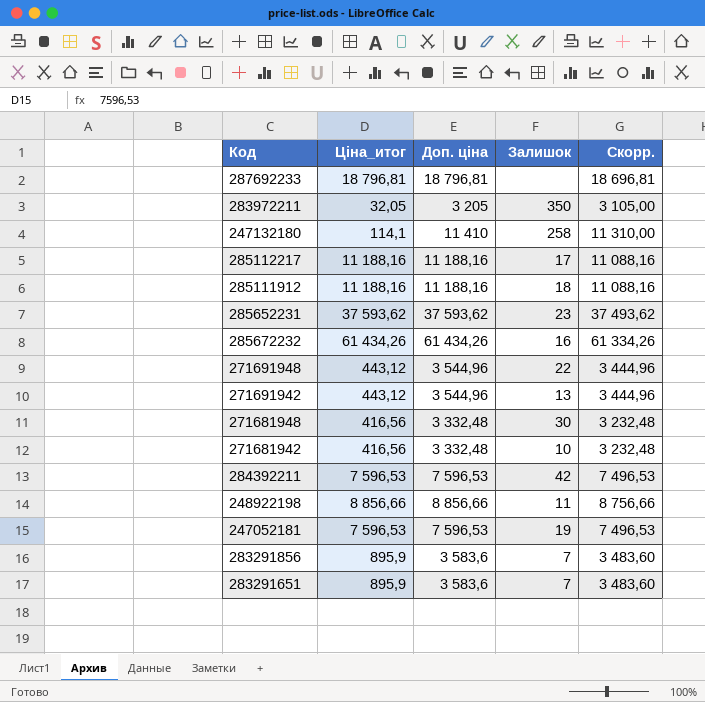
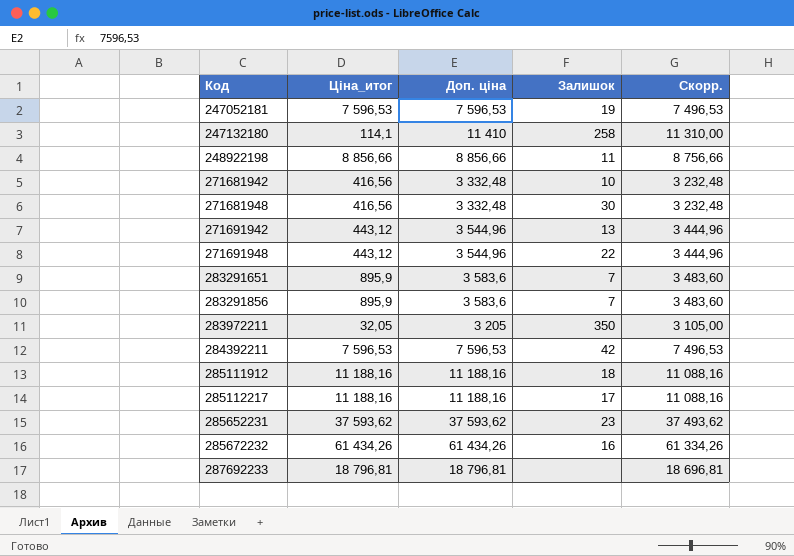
row order: none -> Код ascending

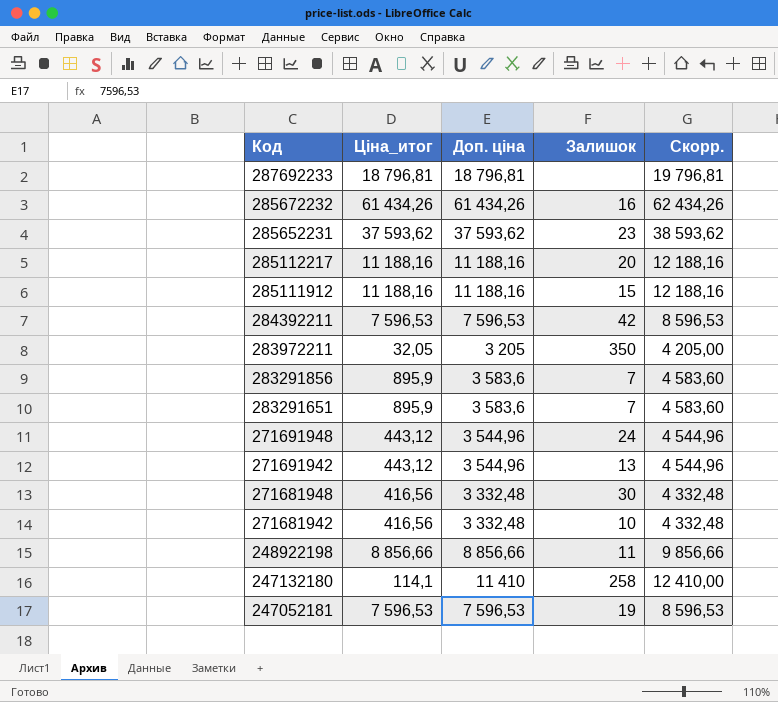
row order: Код ascending -> Код descending
column Скорр. | formula: [Доп. ціна] - 100 -> [Доп. ціна] + 1000
285112217 | Залишок: 17 -> 20
285111912 | Залишок: 18 -> 15
271691948 | Залишок: 22 -> 24

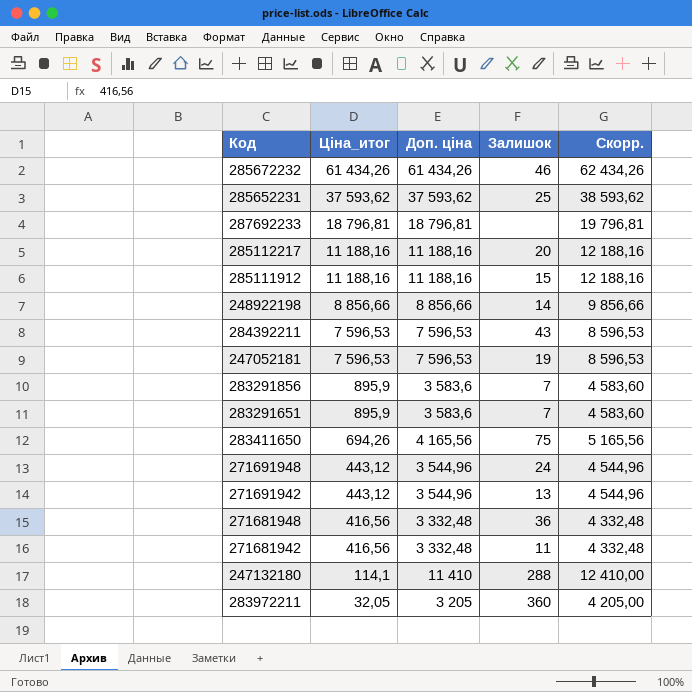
row order: Код descending -> Ціна_итог descending
285672232 | Залишок: 16 -> 46
285652231 | Залишок: 23 -> 25
248922198 | Залишок: 11 -> 14
284392211 | Залишок: 42 -> 43
row 283411650: none -> 694,26 | 4 165,56 | 75 | 5 165,56
271681948 | Залишок: 30 -> 36
271681942 | Залишок: 10 -> 11
247132180 | Залишок: 258 -> 288
283972211 | Залишок: 350 -> 360

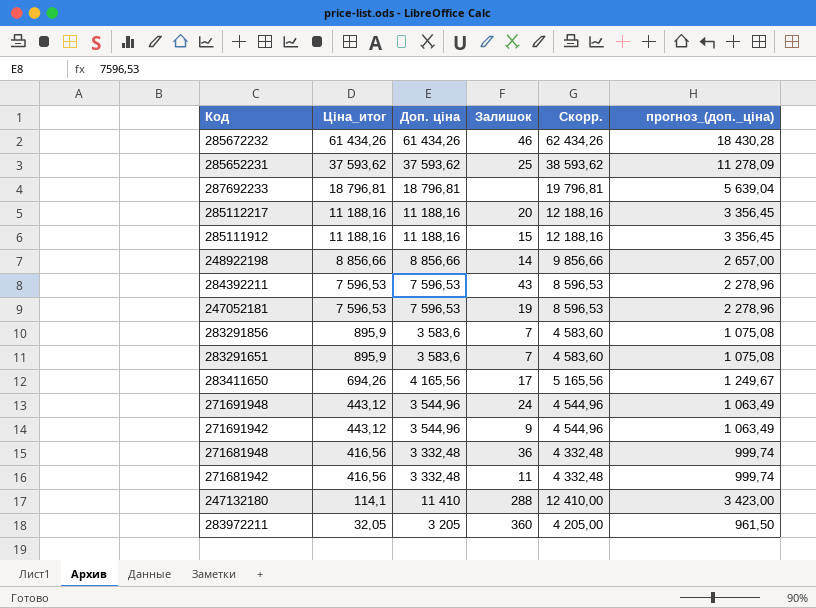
column прогноз_(доп._ціна) | formula: none -> [Доп. ціна] * 0,3
283411650 | Залишок: 75 -> 17
271691942 | Залишок: 13 -> 9

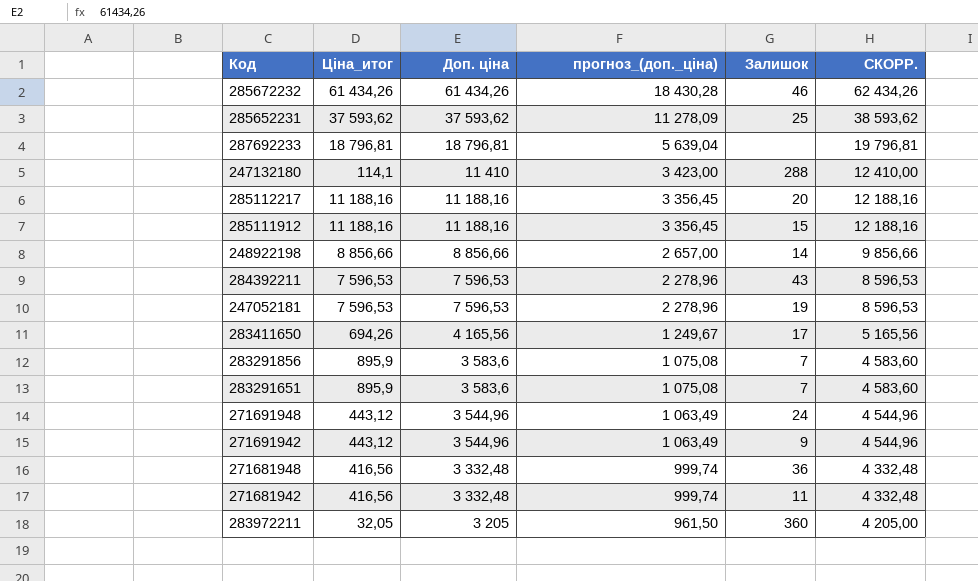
row order: Ціна_итог descending -> Доп. ціна descending
column прогноз_(доп._ціна) | position: 6 -> 4
column name: Скорр. -> СКОРР.

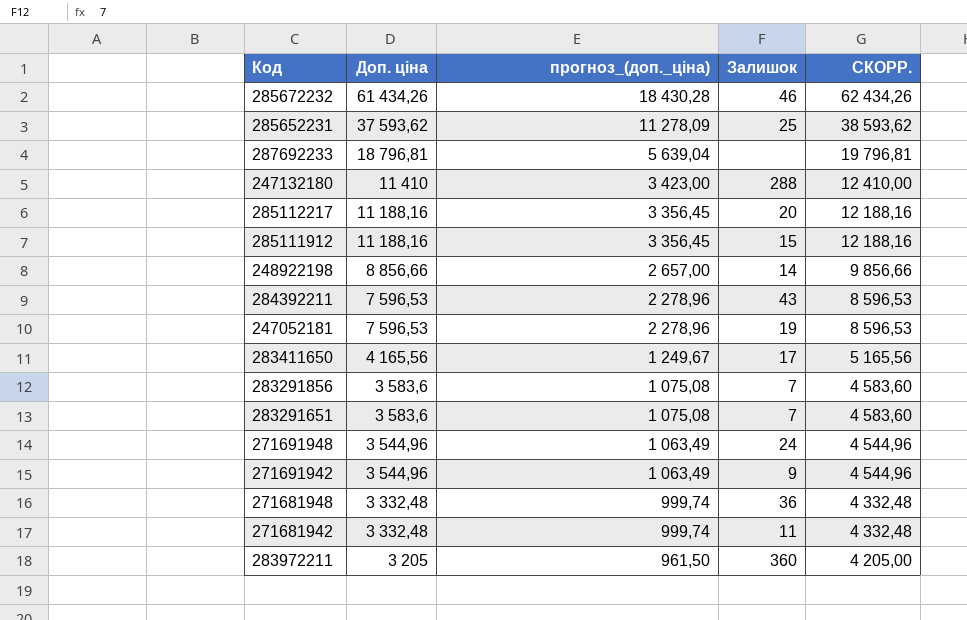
column Ціна_итог | position: 2 -> none

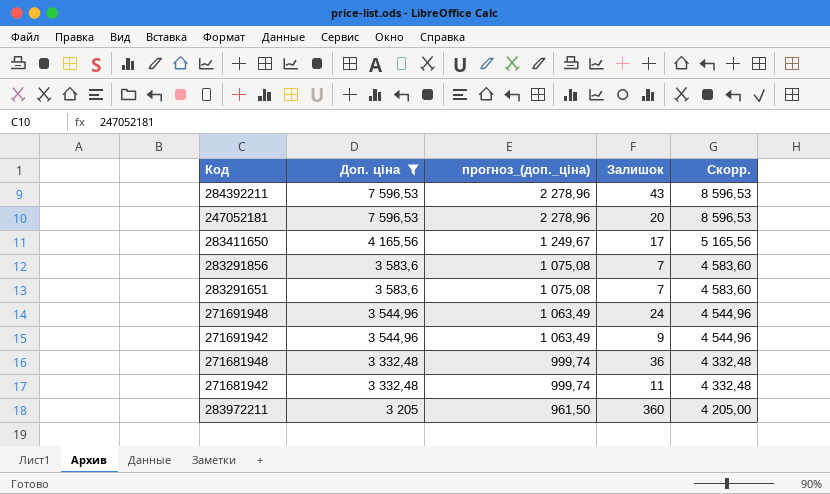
filter: none -> Доп. ціна <= 7 596,53
column name: СКОРР. -> Скорр.
247052181 | Залишок: 19 -> 20

